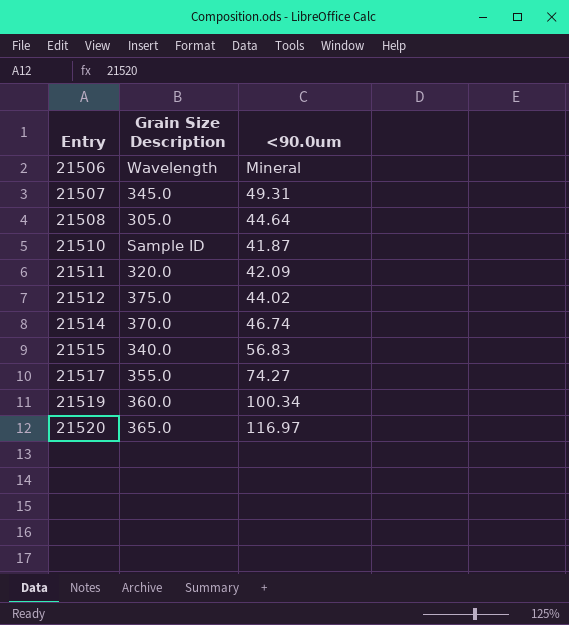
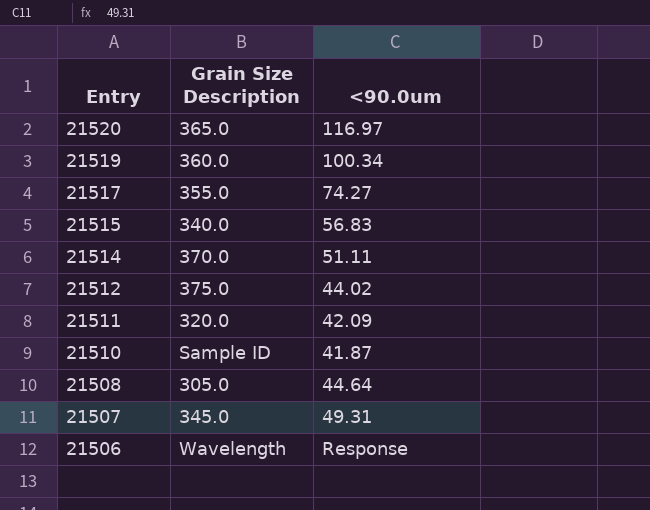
row order: Entry ascending -> Entry descending
21514 | <90.0um: 46.74 -> 51.11
21506 | <90.0um: Mineral -> Response

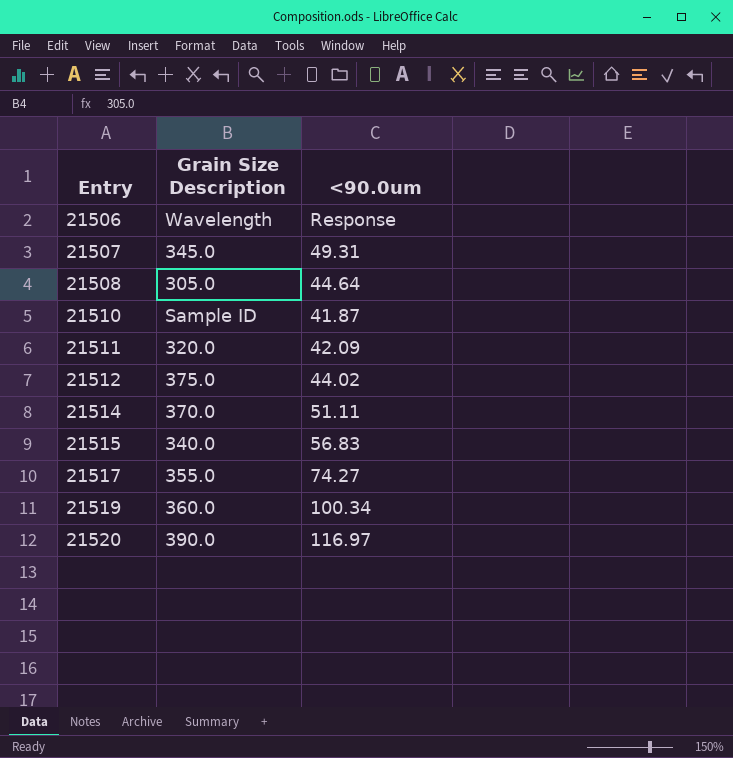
row order: Entry descending -> Entry ascending
21520 | Grain Size Description: 365.0 -> 390.0

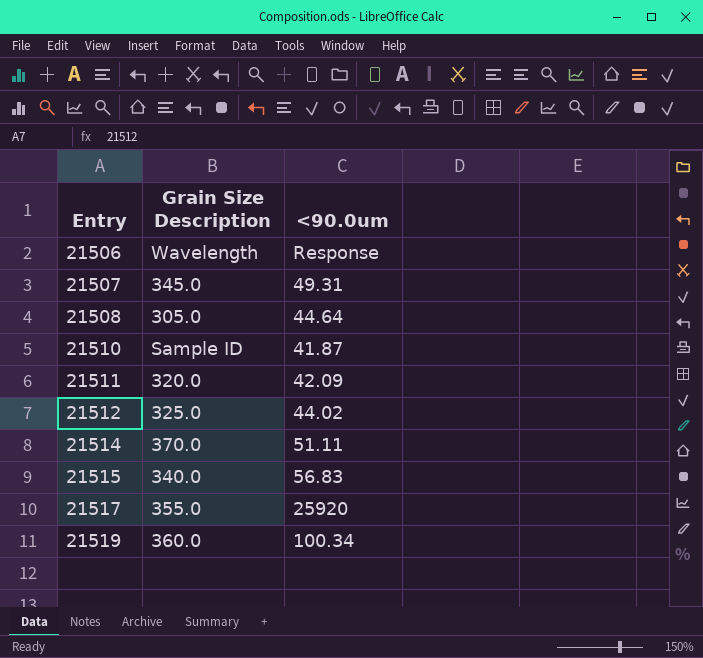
row 21520: 390.0 | 116.97 -> none
21512 | Grain Size Description: 375.0 -> 325.0
21517 | <90.0um: 74.27 -> 25920

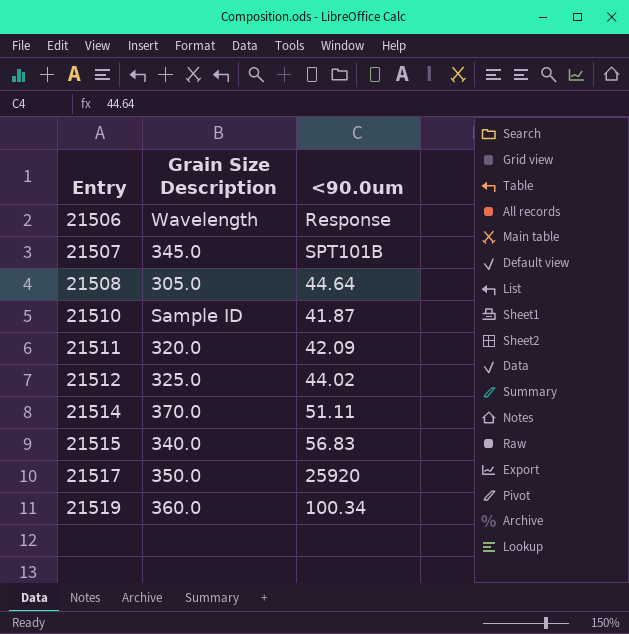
21507 | <90.0um: 49.31 -> SPT101B
21517 | Grain Size Description: 355.0 -> 350.0

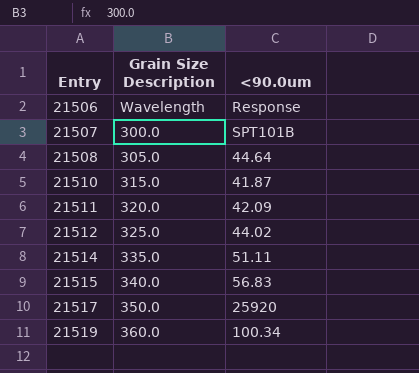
21507 | Grain Size Description: 345.0 -> 300.0
21510 | Grain Size Description: Sample ID -> 315.0
21514 | Grain Size Description: 370.0 -> 335.0

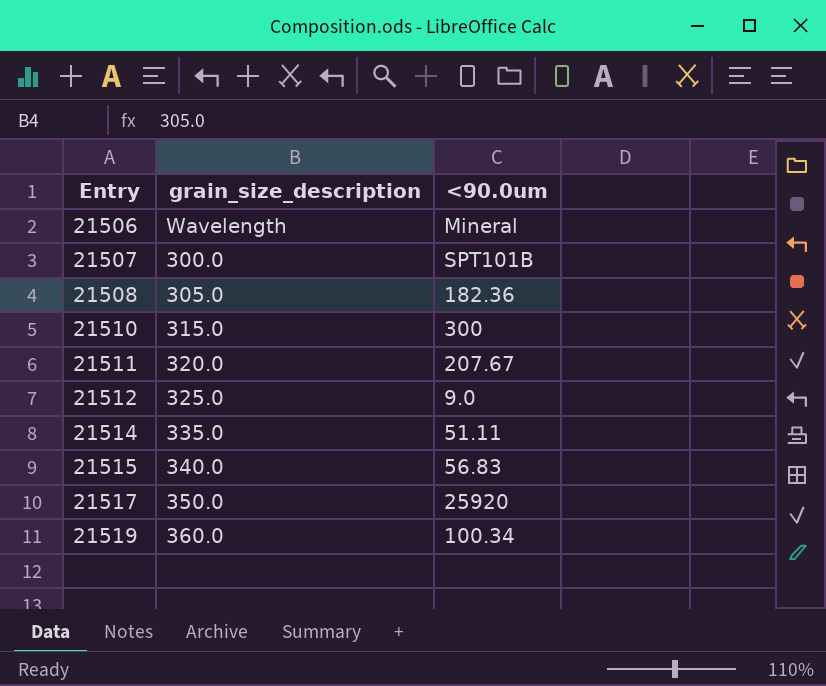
column name: Grain Size Description -> grain_size_description
21506 | <90.0um: Response -> Mineral
21508 | <90.0um: 44.64 -> 182.36
21510 | <90.0um: 41.87 -> 300
21511 | <90.0um: 42.09 -> 207.67
21512 | <90.0um: 44.02 -> 9.0

